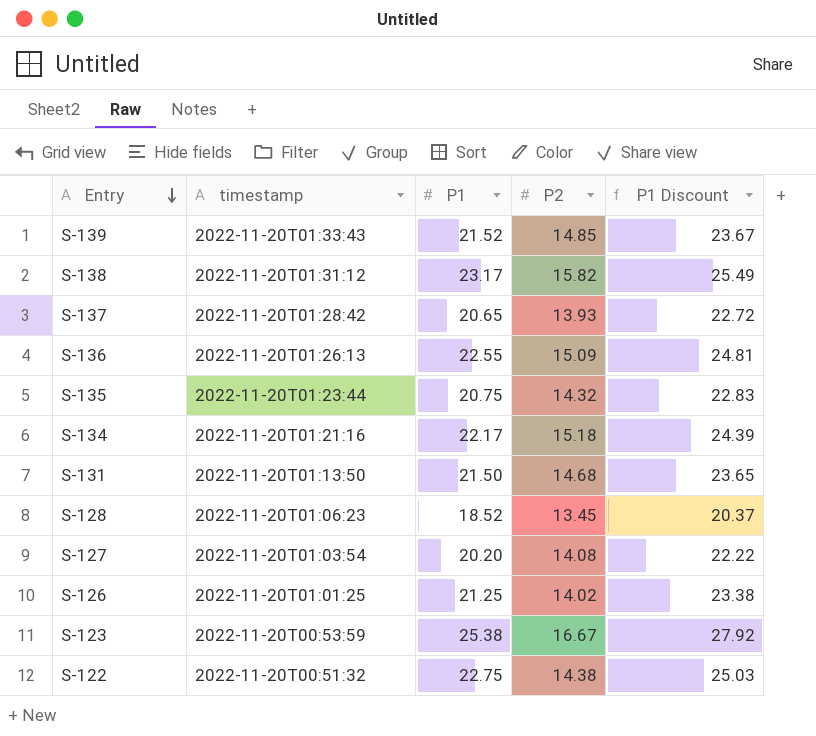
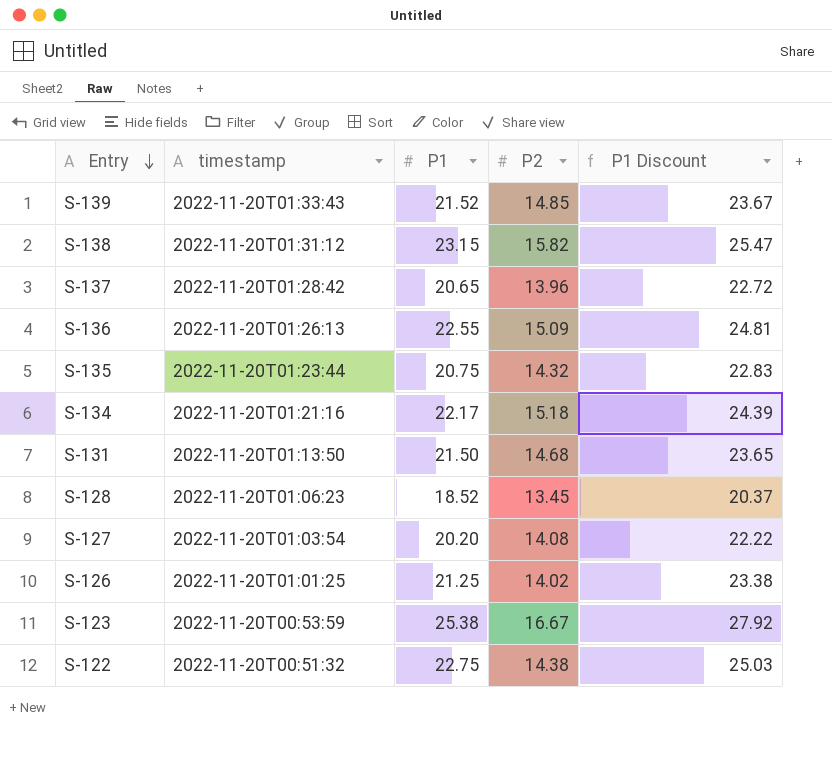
S-138 | P1: 23.17 -> 23.15
S-138 | P1 Discount: 25.49 -> 25.47
S-137 | P2: 13.93 -> 13.96

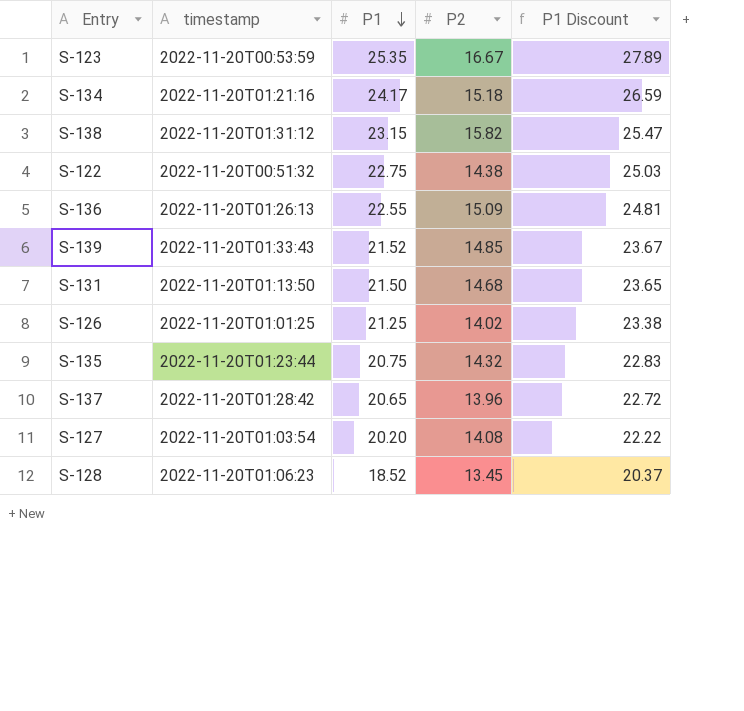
row order: Entry descending -> P1 descending
S-123 | P1: 25.38 -> 25.35
S-123 | P1 Discount: 27.92 -> 27.89
S-134 | P1: 22.17 -> 24.17
S-134 | P1 Discount: 24.39 -> 26.59

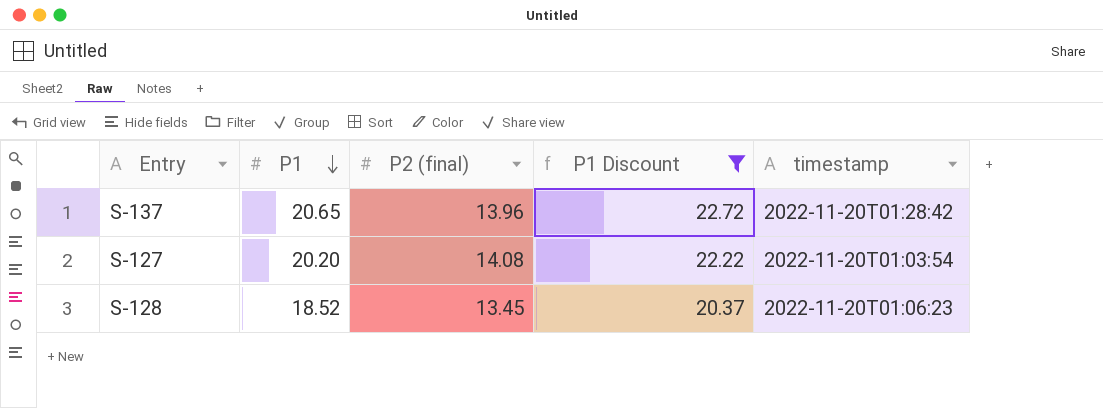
filter: none -> P1 Discount <= 22.72
column name: P2 -> P2 (final)
column timestamp | position: 2 -> 5

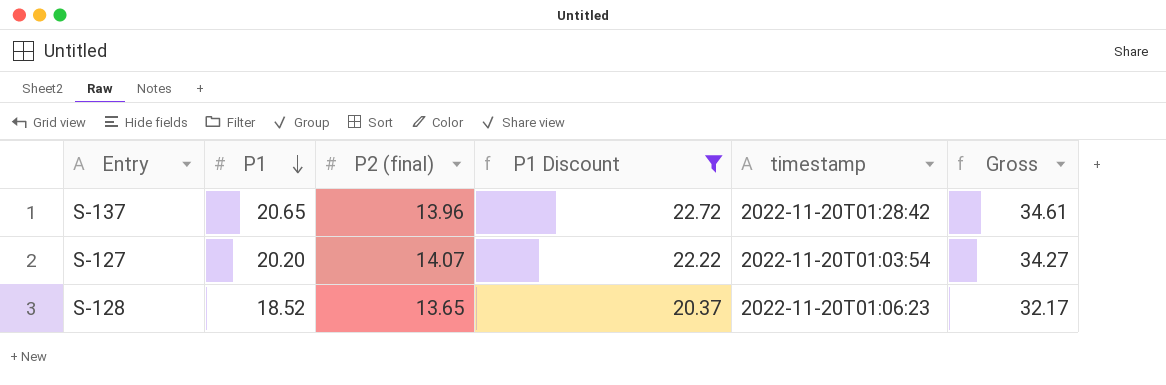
column Gross | formula: none -> [P1] + [P2 (final)]
S-127 | P2 (final): 14.08 -> 14.07
S-128 | P2 (final): 13.45 -> 13.65

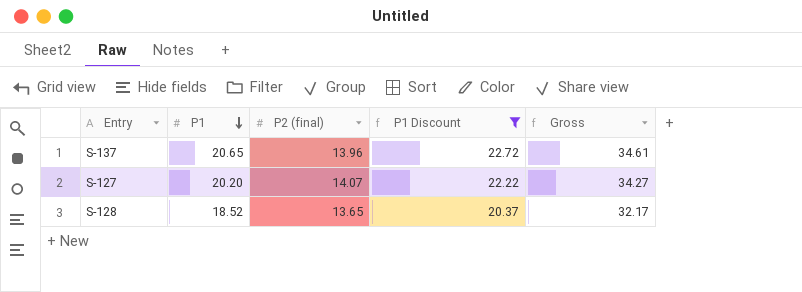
column timestamp | position: 5 -> none

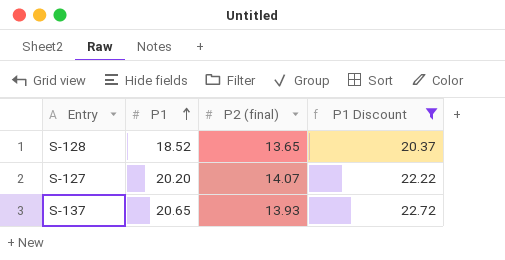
row order: P1 descending -> P1 ascending
column Gross | formula: [P1] + [P2 (final)] -> none
S-137 | P2 (final): 13.96 -> 13.93

